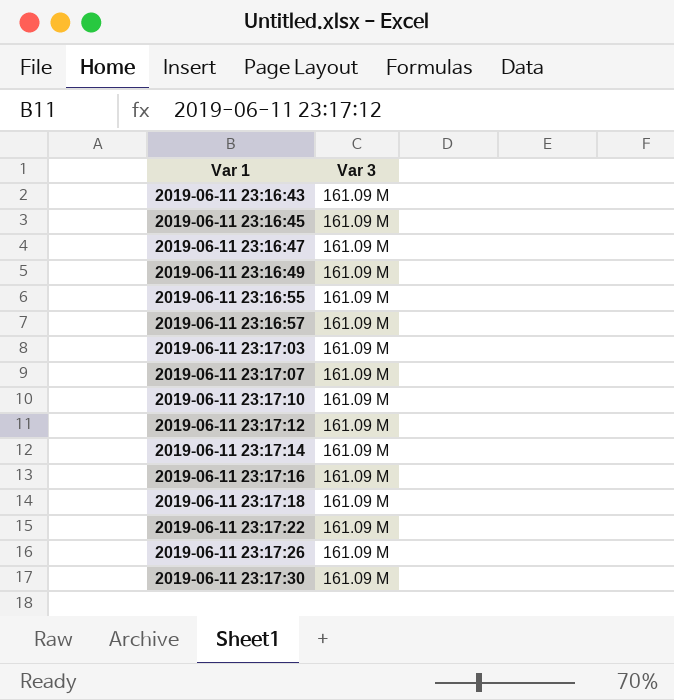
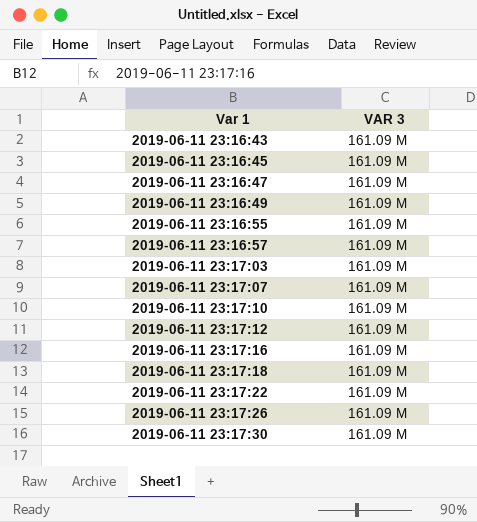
column name: Var 3 -> VAR 3
row 2019-06-11 23:17:14: 161.09 M -> none

